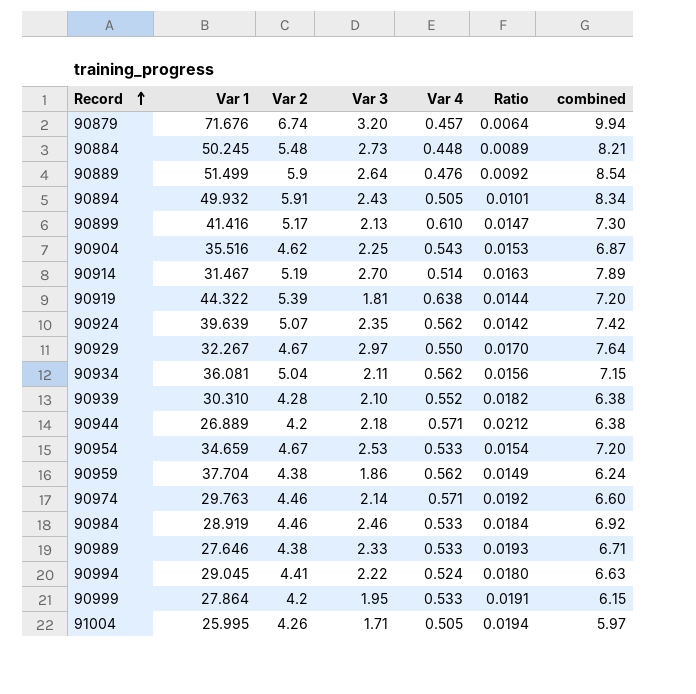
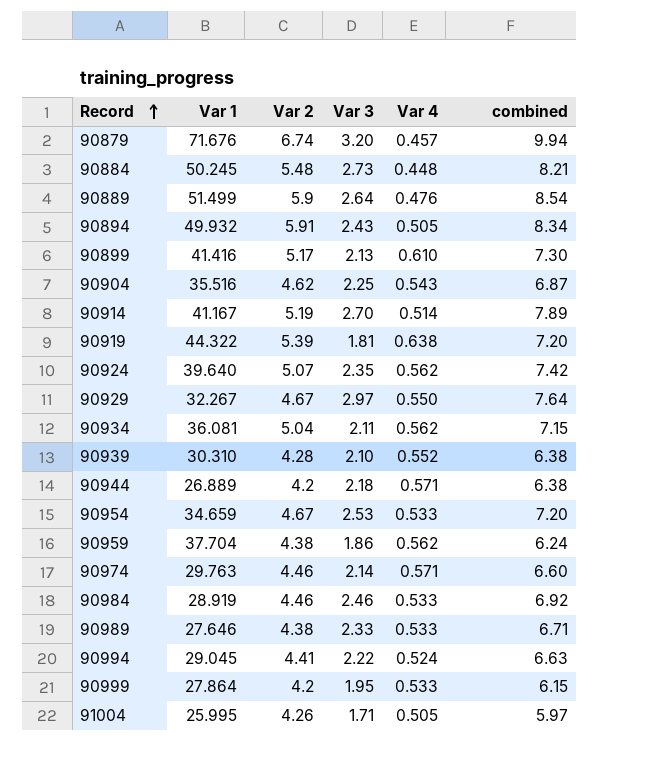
column Ratio | formula: [Var 4] / [Var 1] -> none
90914 | Var 1: 31.467 -> 41.167
90924 | Var 1: 39.639 -> 39.640

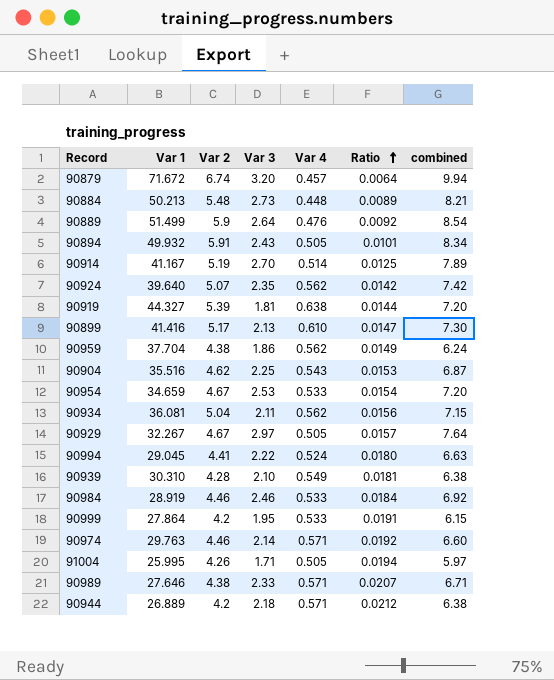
row order: Record ascending -> Ratio ascending
column Ratio | formula: none -> [Var 4] / [Var 1]
90879 | Var 1: 71.676 -> 71.672
90884 | Var 1: 50.245 -> 50.213
90919 | Var 1: 44.322 -> 44.327
90929 | Var 4: 0.550 -> 0.505
90939 | Var 4: 0.552 -> 0.549
90989 | Var 4: 0.533 -> 0.571

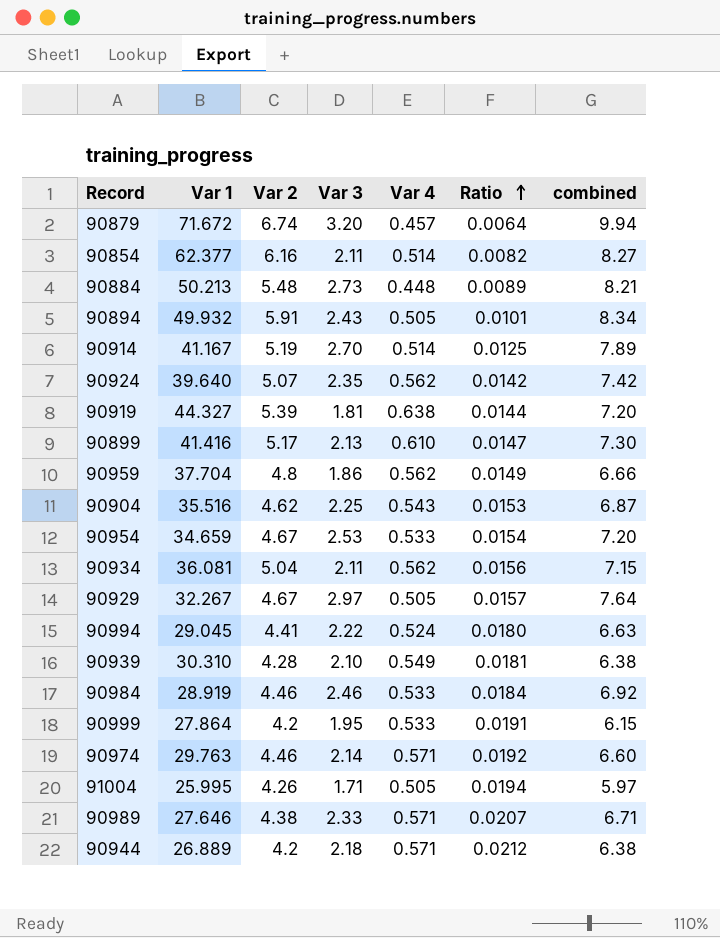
row 90889: 51.499 | 5.9 | 2.64 | 0.476 | 0.0092 | 8.54 -> none
row 90854: none -> 62.377 | 6.16 | 2.11 | 0.514 | 0.0082 | 8.27
90959 | Var 2: 4.38 -> 4.8
90959 | combined: 6.24 -> 6.66

